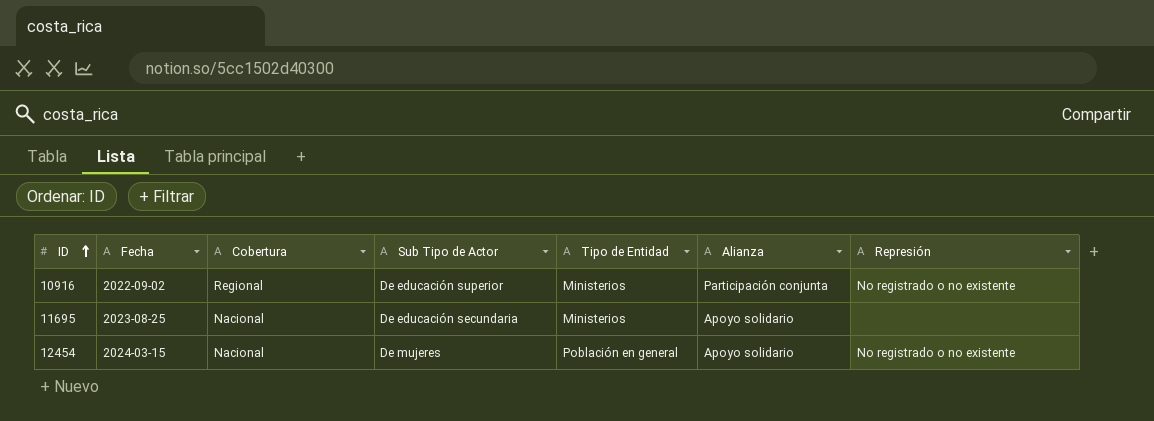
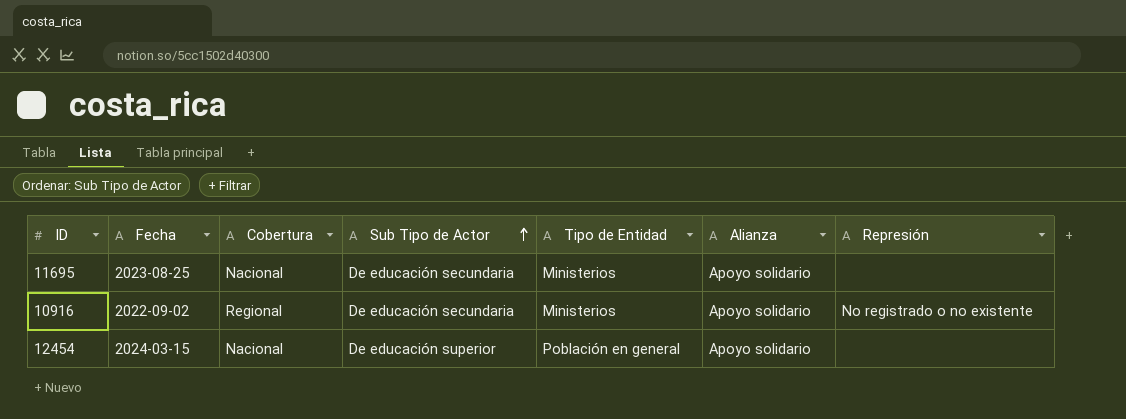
row order: ID ascending -> Sub Tipo de Actor ascending
10916 | Sub Tipo de Actor: De educación superior -> De educación secundaria
10916 | Alianza: Participación conjunta -> Apoyo solidario
12454 | Sub Tipo de Actor: De mujeres -> De educación superior
12454 | Represión: No registrado o no existente -> none

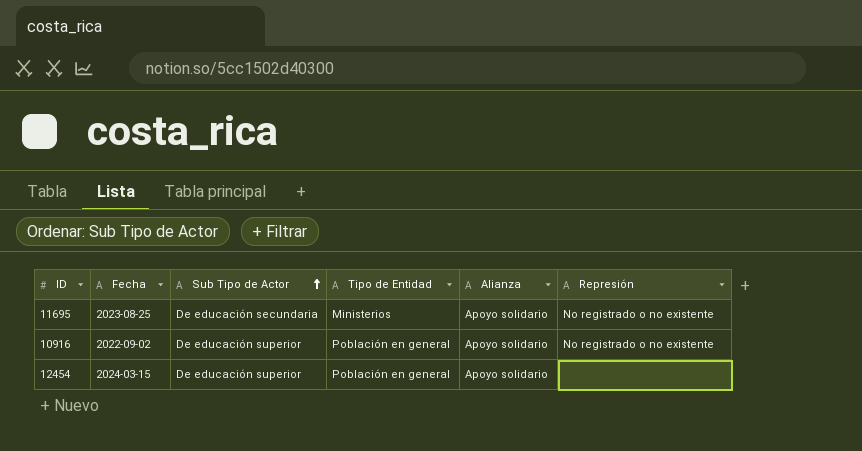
column Cobertura | position: 3 -> none
11695 | Represión: none -> No registrado o no existente
10916 | Sub Tipo de Actor: De educación secundaria -> De educación superior
10916 | Tipo de Entidad: Ministerios -> Población en general

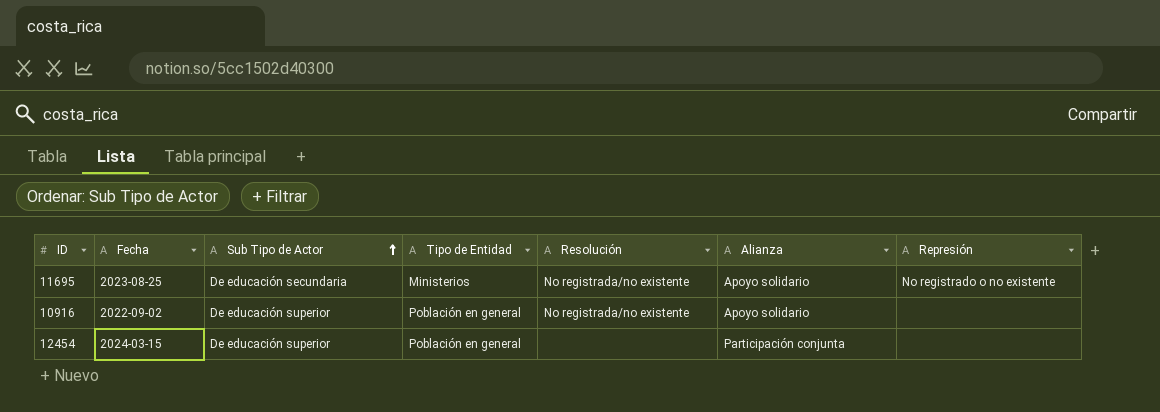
column Resolución | position: none -> 5
10916 | Represión: No registrado o no existente -> none
12454 | Alianza: Apoyo solidario -> Participación conjunta

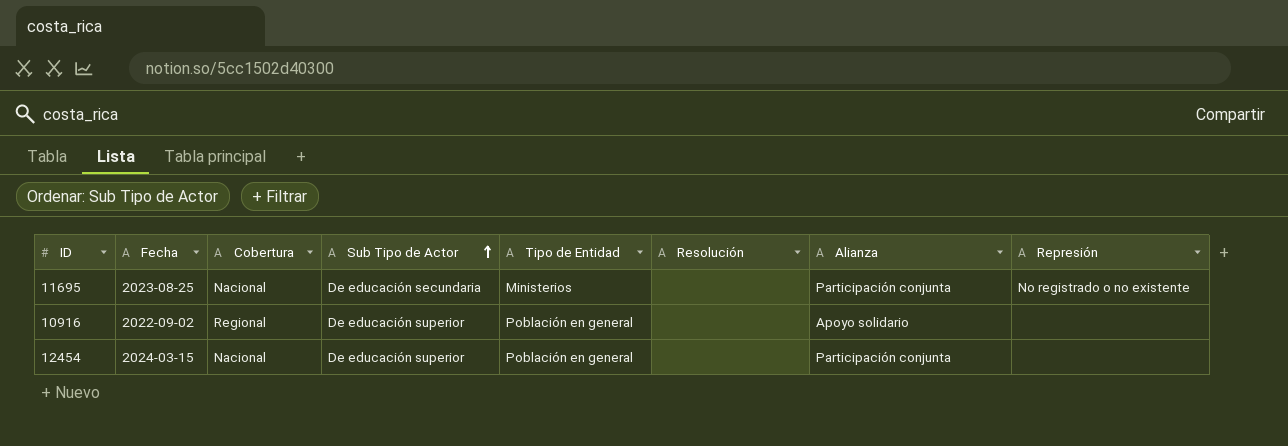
column Cobertura | position: none -> 3
11695 | Resolución: No registrada/no existente -> none
11695 | Alianza: Apoyo solidario -> Participación conjunta
10916 | Resolución: No registrada/no existente -> none

